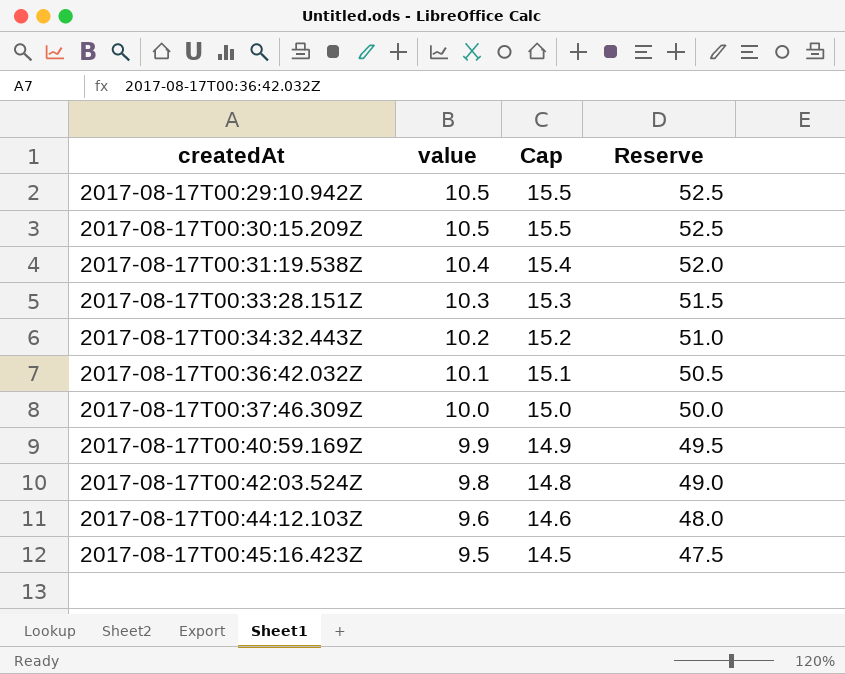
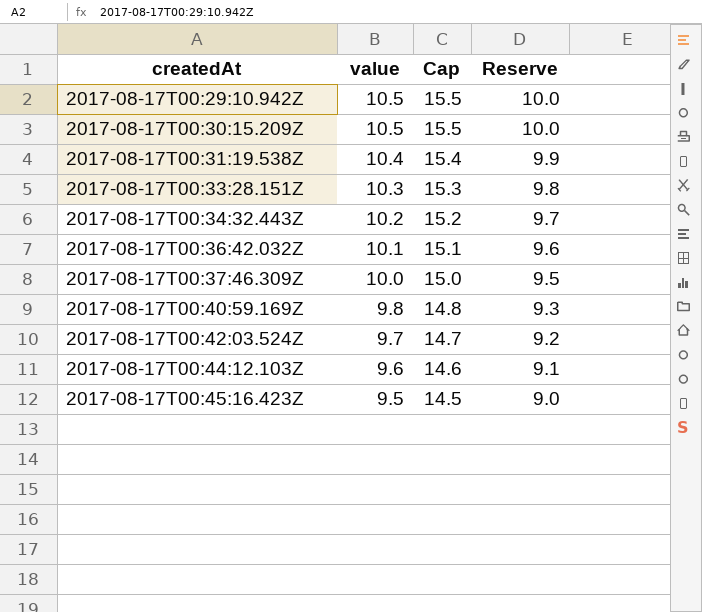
column Reserve | formula: [value] * 5 -> [value] * 0.95
2017-08-17T00:40:59.169Z | value: 9.9 -> 9.8
2017-08-17T00:40:59.169Z | Cap: 14.9 -> 14.8
2017-08-17T00:42:03.524Z | value: 9.8 -> 9.7
2017-08-17T00:42:03.524Z | Cap: 14.8 -> 14.7

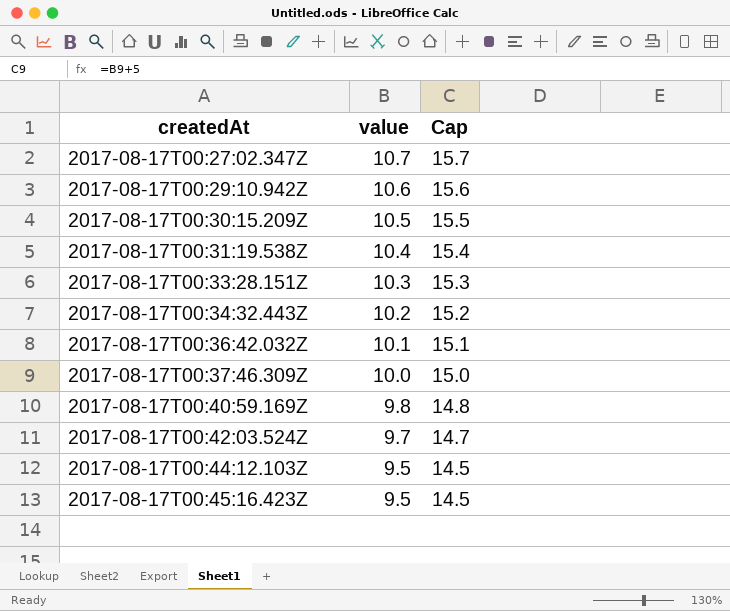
column Reserve | formula: [value] * 0.95 -> none
row 2017-08-17T00:27:02.347Z: none -> 10.7 | 15.7
2017-08-17T00:29:10.942Z | value: 10.5 -> 10.6
2017-08-17T00:29:10.942Z | Cap: 15.5 -> 15.6
2017-08-17T00:44:12.103Z | value: 9.6 -> 9.5
2017-08-17T00:44:12.103Z | Cap: 14.6 -> 14.5

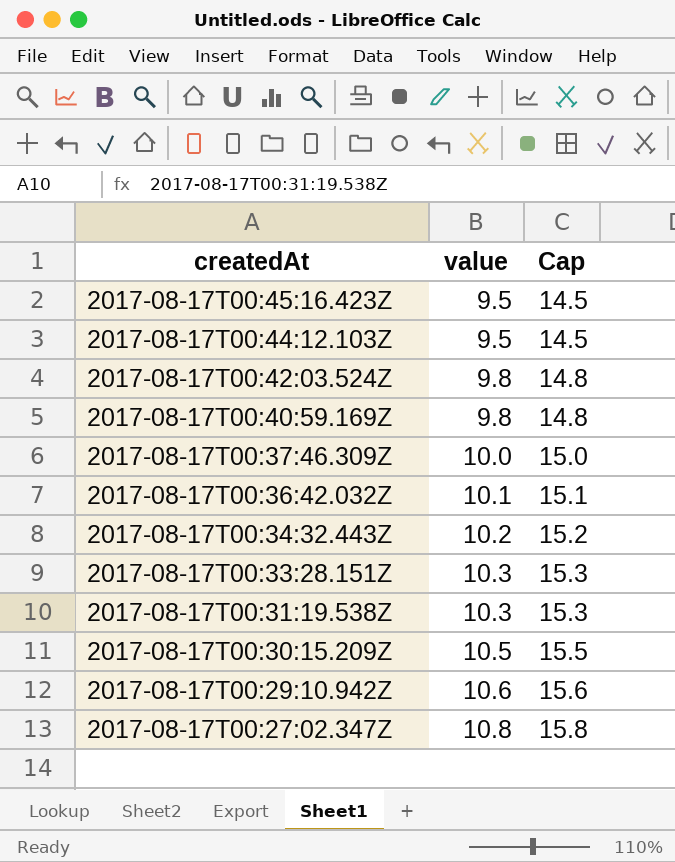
row order: createdAt ascending -> createdAt descending
2017-08-17T00:42:03.524Z | value: 9.7 -> 9.8
2017-08-17T00:42:03.524Z | Cap: 14.7 -> 14.8
2017-08-17T00:31:19.538Z | value: 10.4 -> 10.3
2017-08-17T00:31:19.538Z | Cap: 15.4 -> 15.3
2017-08-17T00:27:02.347Z | value: 10.7 -> 10.8
2017-08-17T00:27:02.347Z | Cap: 15.7 -> 15.8

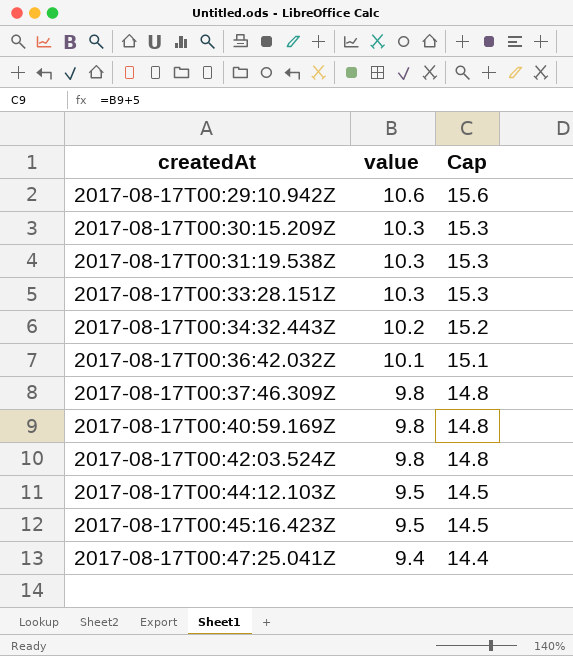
row order: createdAt descending -> createdAt ascending
row 2017-08-17T00:27:02.347Z: 10.8 | 15.8 -> none
2017-08-17T00:30:15.209Z | value: 10.5 -> 10.3
2017-08-17T00:30:15.209Z | Cap: 15.5 -> 15.3
2017-08-17T00:37:46.309Z | value: 10.0 -> 9.8
2017-08-17T00:37:46.309Z | Cap: 15.0 -> 14.8
row 2017-08-17T00:47:25.041Z: none -> 9.4 | 14.4

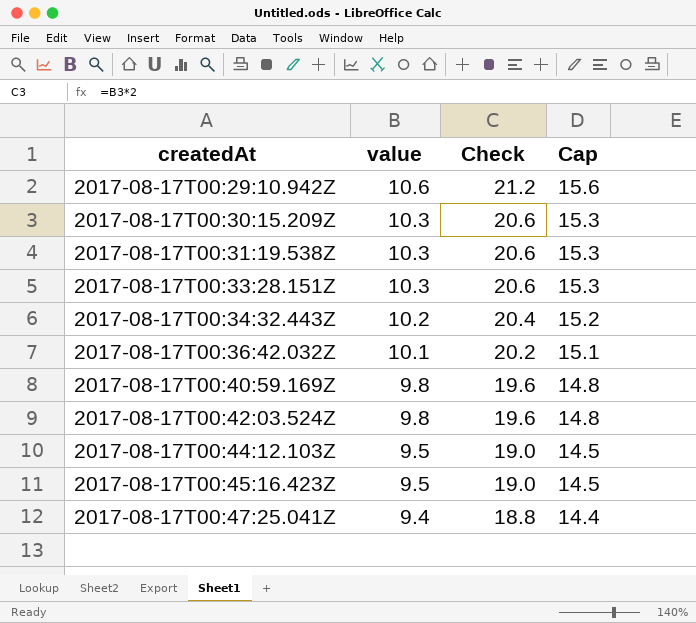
column Check | formula: none -> [value] * 2
row 2017-08-17T00:37:46.309Z: 9.8 | 14.8 -> none

